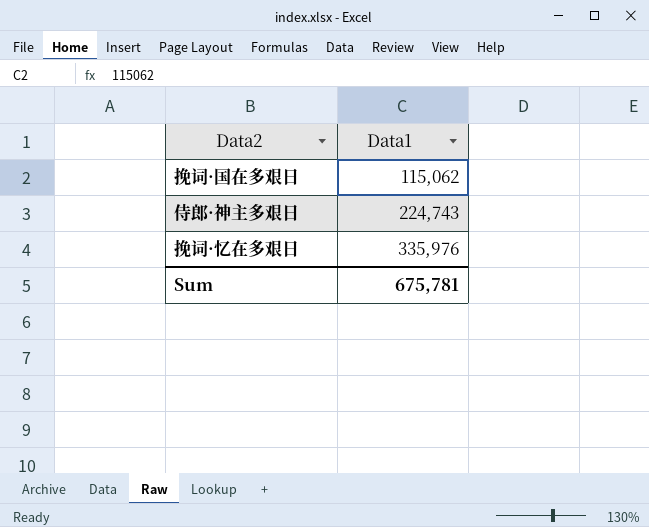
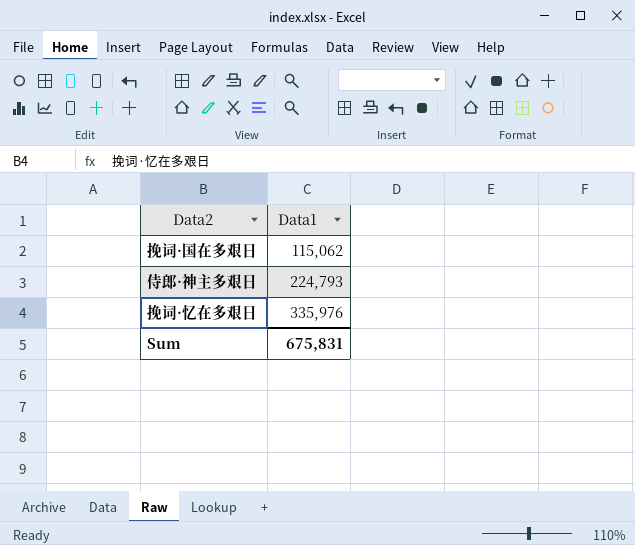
侍郎·神主多艰日 | Data1: 224,743 -> 224,793
Sum | Data1: 675,781 -> 675,831

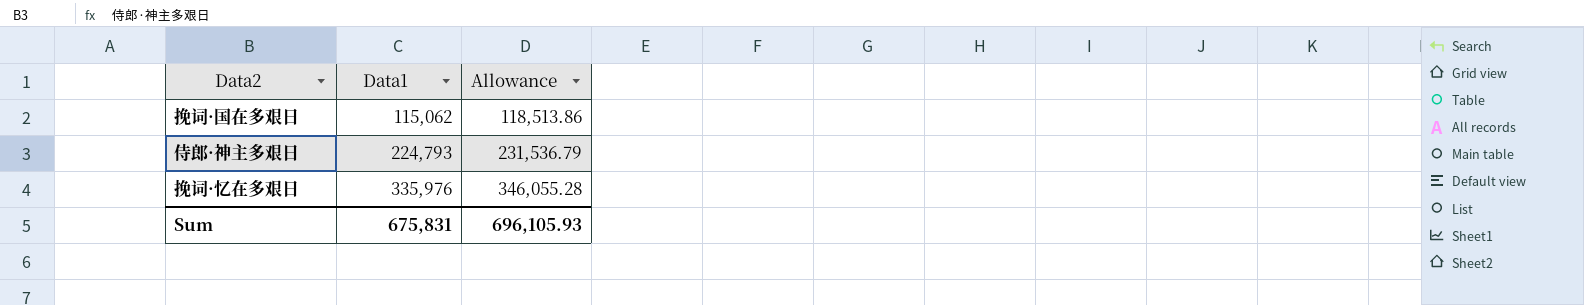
column Allowance | formula: none -> [Data1] * 1.03

